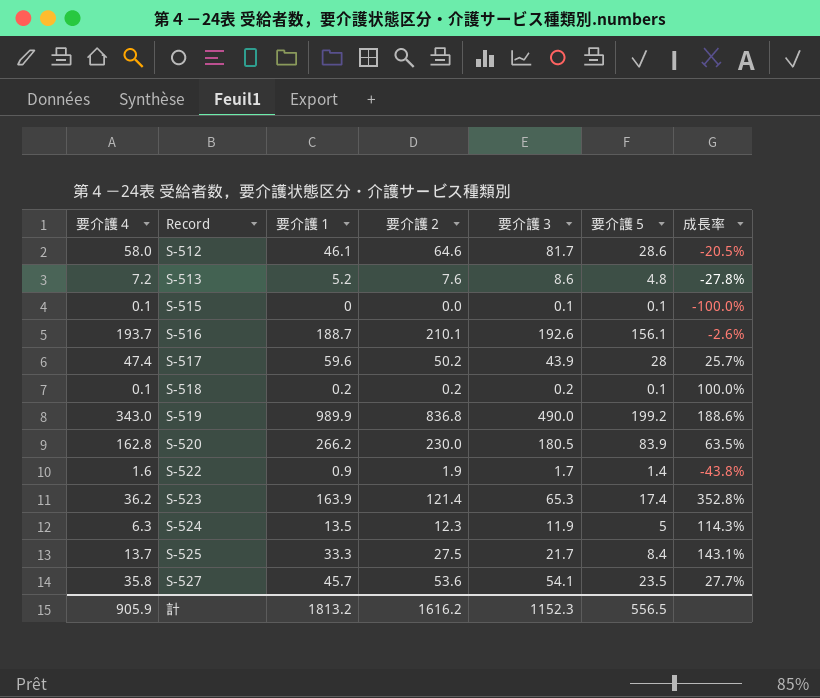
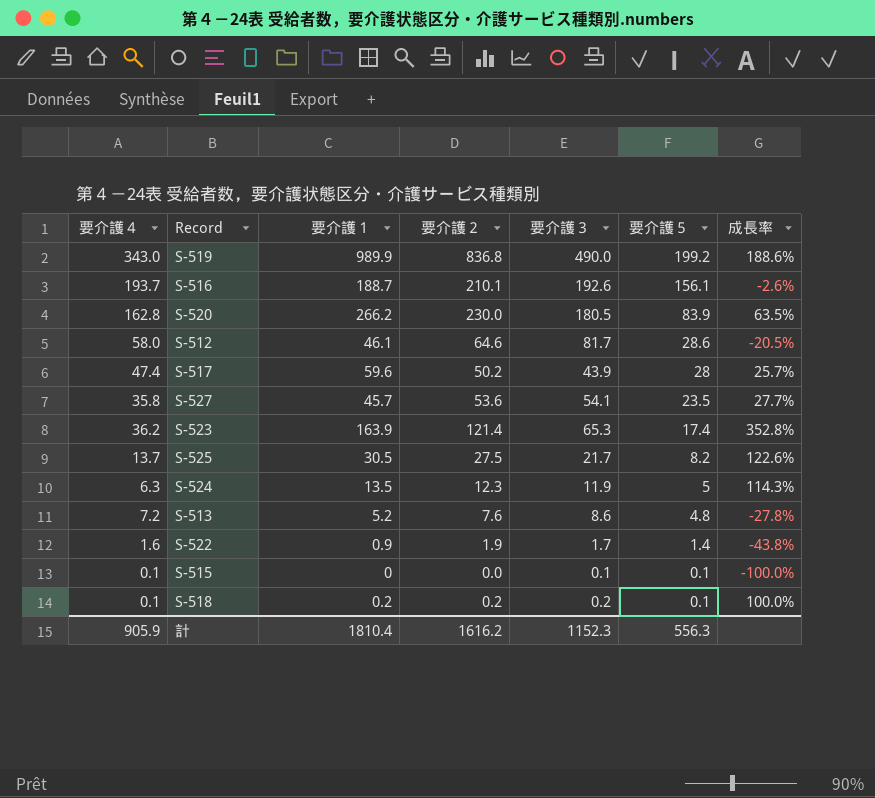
row order: Record ascending -> 要介護５ descending
S-525 | 要介護１: 33.3 -> 30.5
S-525 | 要介護５: 8.4 -> 8.2
S-525 | 成長率: 143.1% -> 122.6%
計 | 要介護１: 1813.2 -> 1810.4
計 | 要介護５: 556.5 -> 556.3

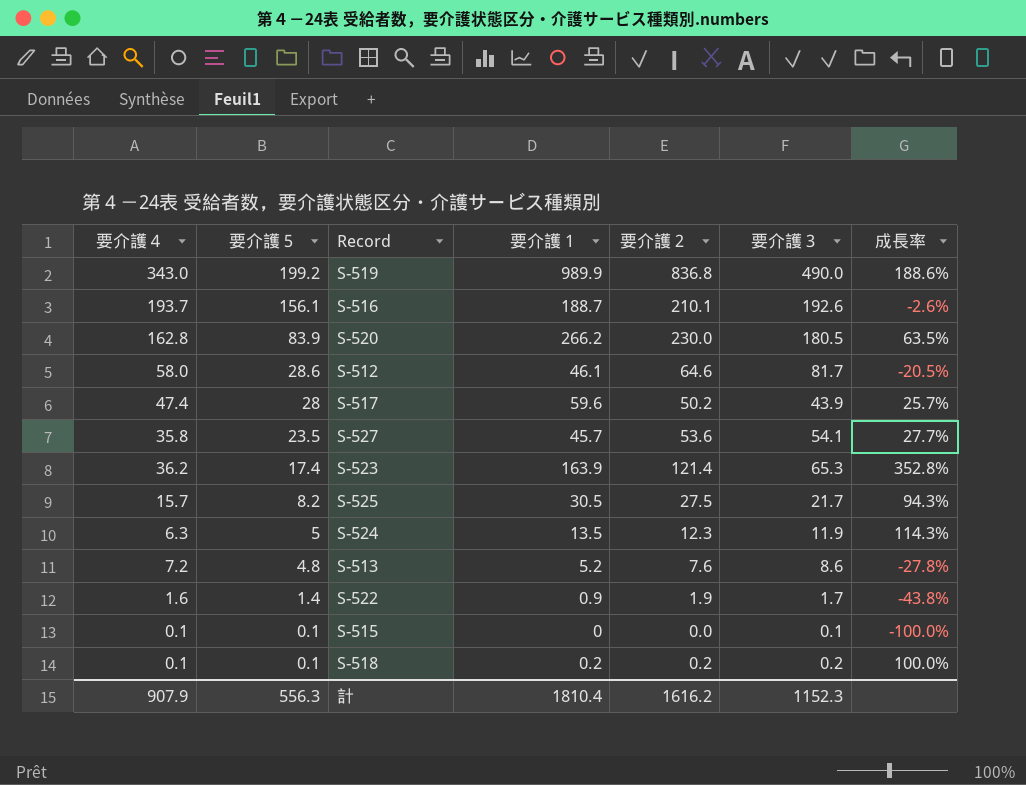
column 要介護５ | position: 6 -> 2
S-525 | 要介護４: 13.7 -> 15.7
S-525 | 成長率: 122.6% -> 94.3%
計 | 要介護４: 905.9 -> 907.9

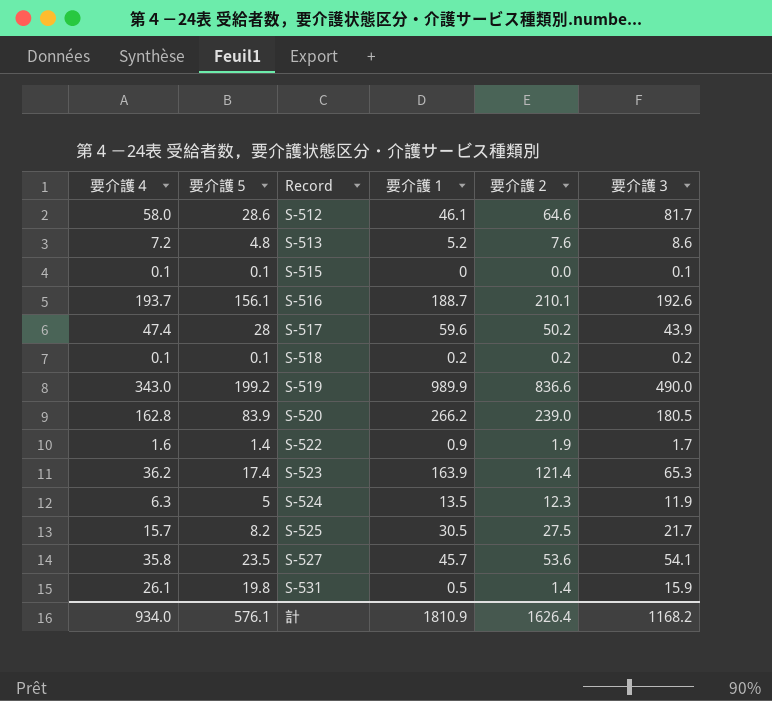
row order: 要介護５ descending -> Record ascending
column 成長率 | formula: ([要介護１] - [要介護４]) / [要介護４] -> none
S-519 | 要介護２: 836.8 -> 836.6
S-520 | 要介護２: 230.0 -> 239.0
row S-531: none -> 26.1 | 19.8 | 0.5 | 1.4 | 15.9
計 | 要介護４: 907.9 -> 934.0
計 | 要介護５: 556.3 -> 576.1
計 | 要介護１: 1810.4 -> 1810.9
計 | 要介護２: 1616.2 -> 1626.4
計 | 要介護３: 1152.3 -> 1168.2

